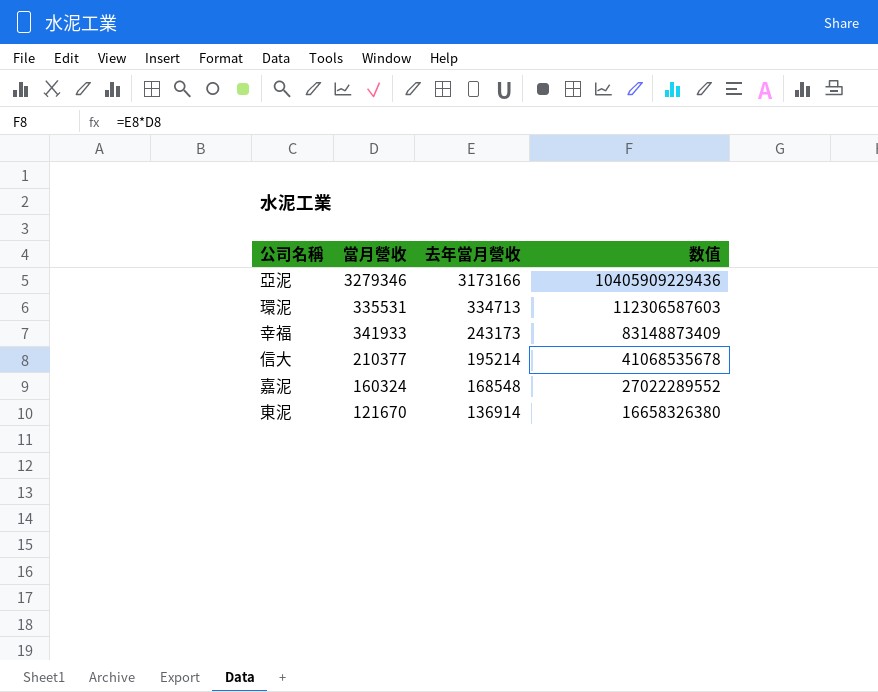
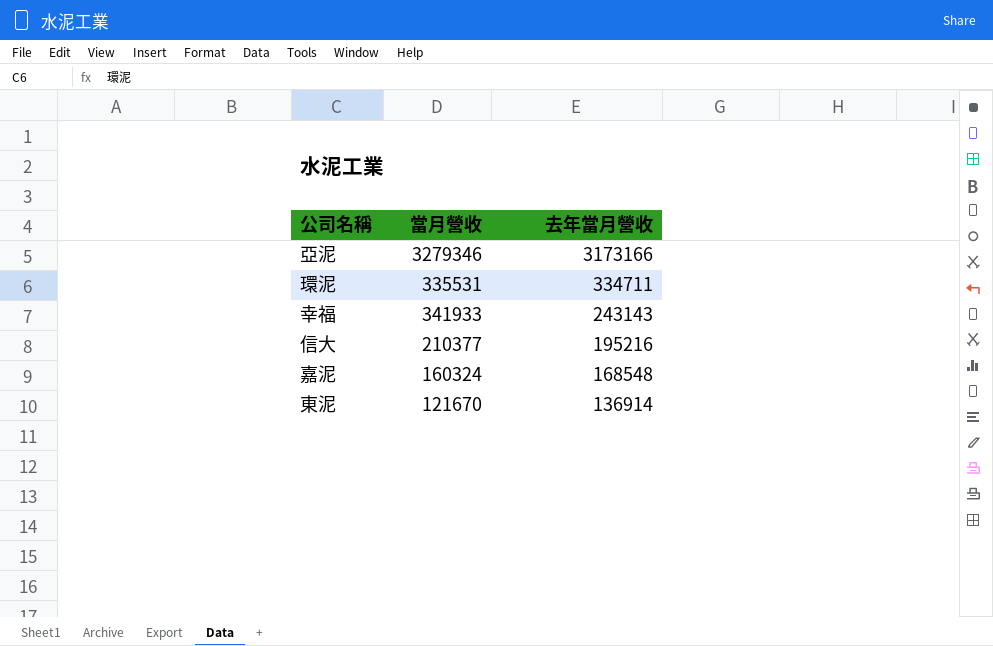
column 数值 | formula: [當月營收] * [去年當月營收] -> none
環泥 | 去年當月營收: 334713 -> 334711
幸福 | 去年當月營收: 243173 -> 243143
信大 | 去年當月營收: 195214 -> 195216

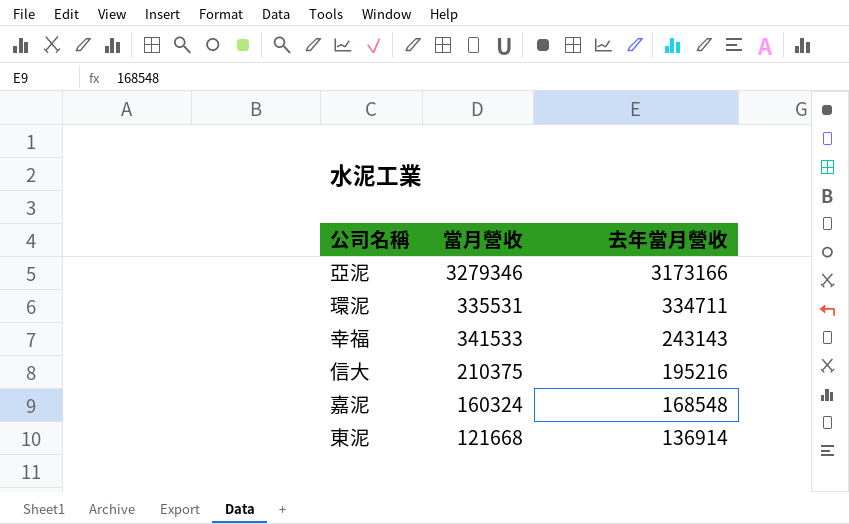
幸福 | 當月營收: 341933 -> 341533
信大 | 當月營收: 210377 -> 210375
東泥 | 當月營收: 121670 -> 121668

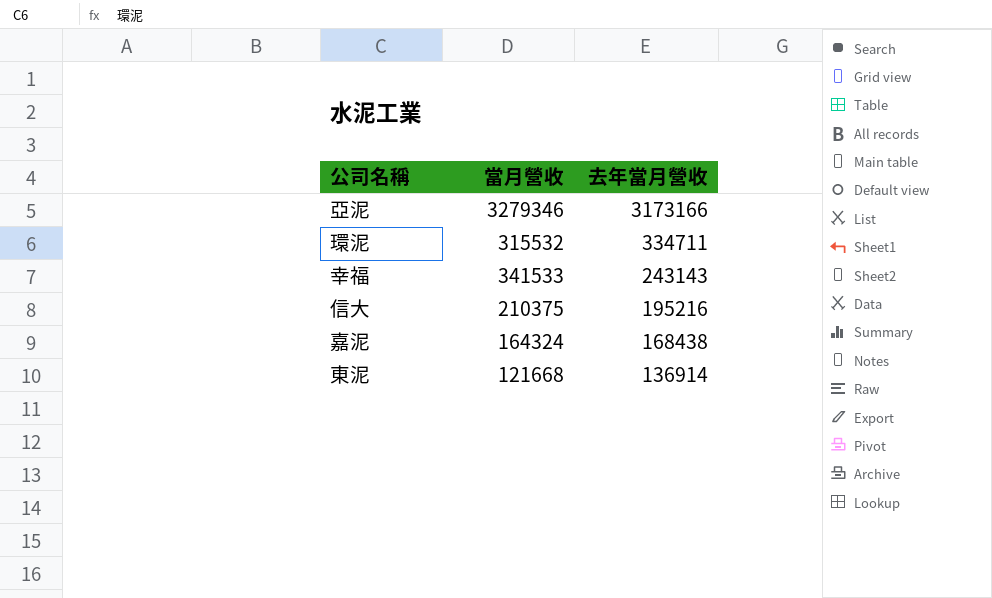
環泥 | 當月營收: 335531 -> 315532
嘉泥 | 當月營收: 160324 -> 164324
嘉泥 | 去年當月營收: 168548 -> 168438

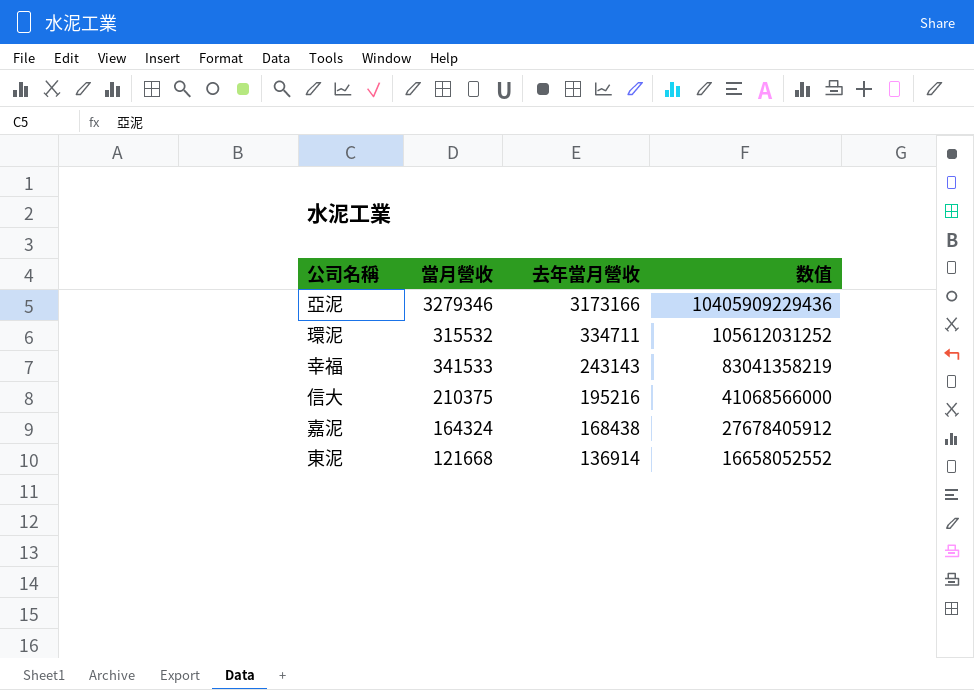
column 数值 | formula: none -> [當月營收] * [去年當月營收]

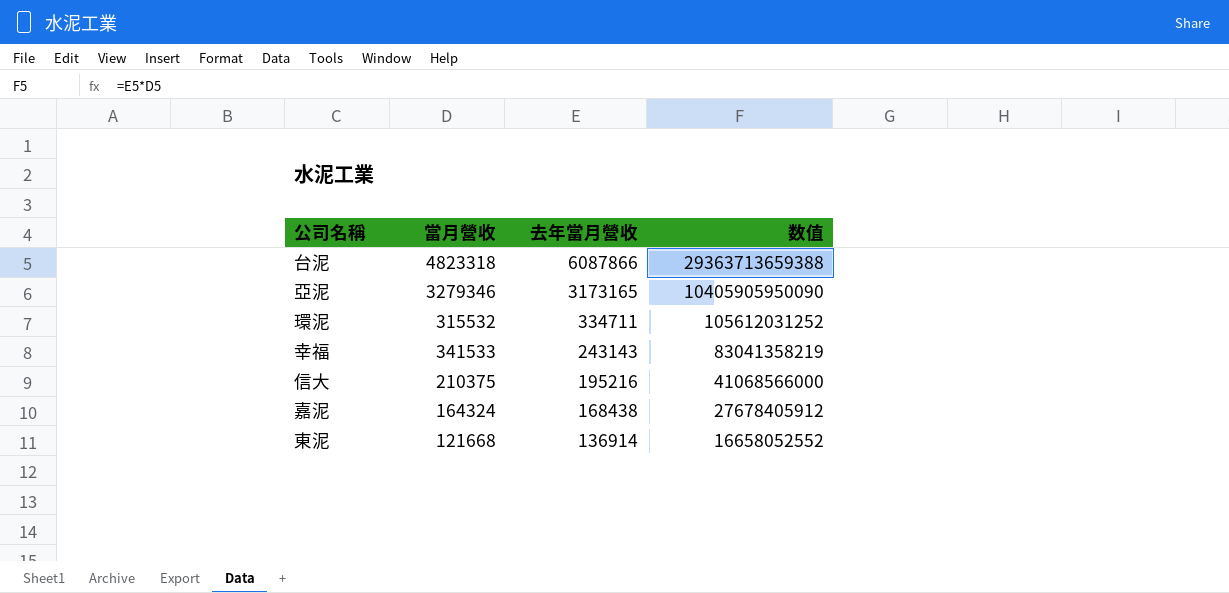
row 台泥: none -> 4823318 | 6087866 | 29363713659388
亞泥 | 去年當月營收: 3173166 -> 3173165
亞泥 | 数值: 10405909229436 -> 10405905950090

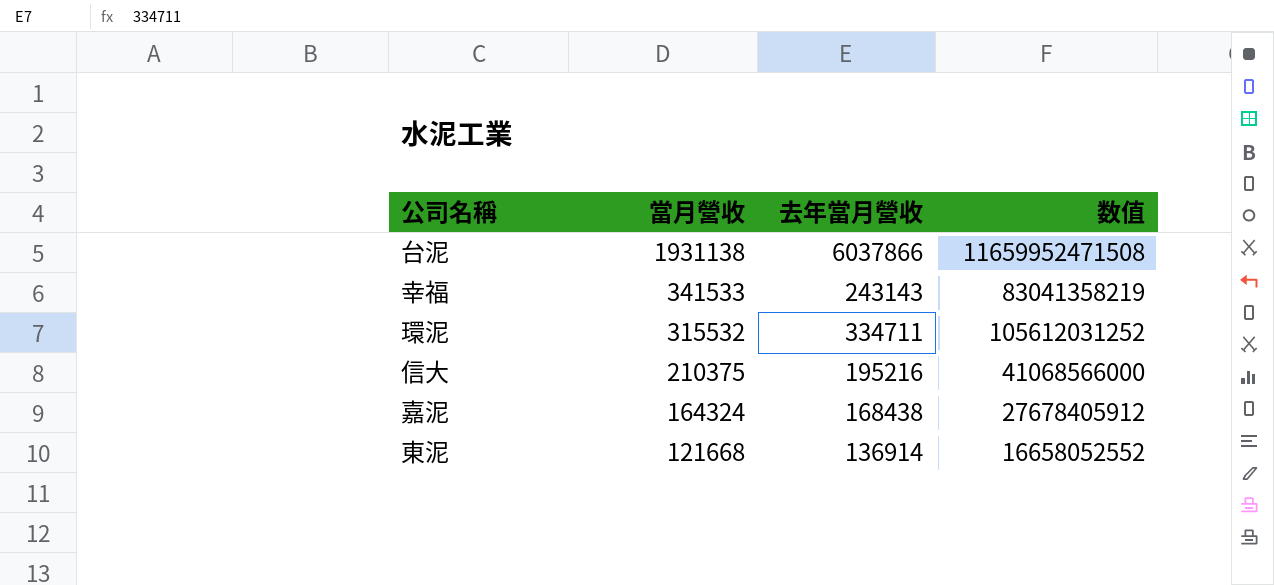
row order: 去年當月營收 descending -> 當月營收 descending
row 亞泥: 3279346 | 3173165 | 10405905950090 -> none
台泥 | 當月營收: 4823318 -> 1931138
台泥 | 去年當月營收: 6087866 -> 6037866
台泥 | 数值: 29363713659388 -> 11659952471508

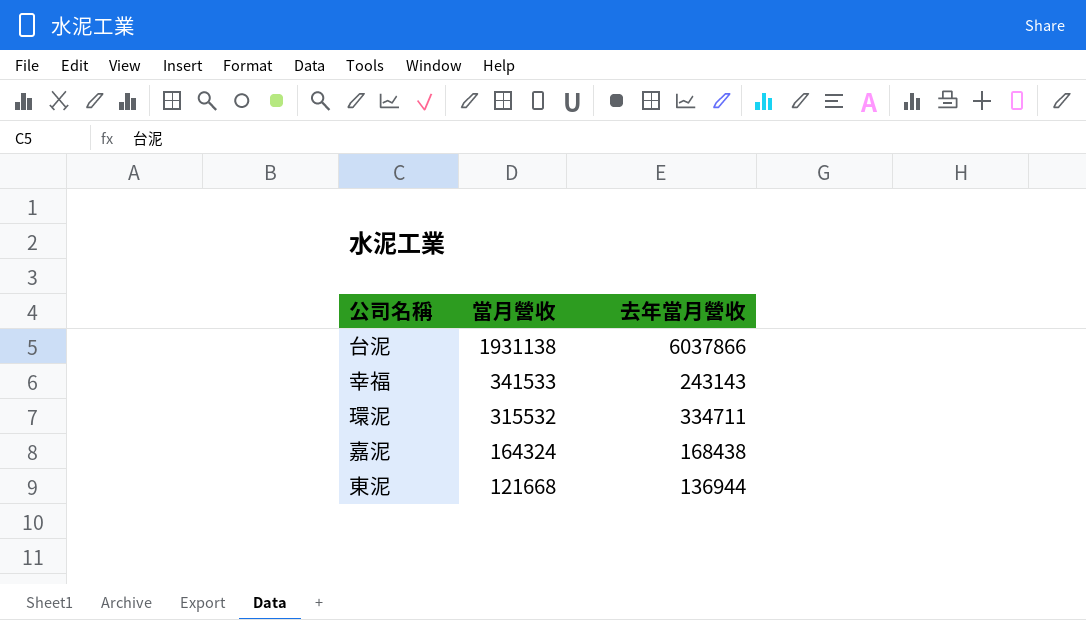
column 数值 | formula: [當月營收] * [去年當月營收] -> none
row 信大: 210375 | 195216 | 41068566000 -> none
東泥 | 去年當月營收: 136914 -> 136944

